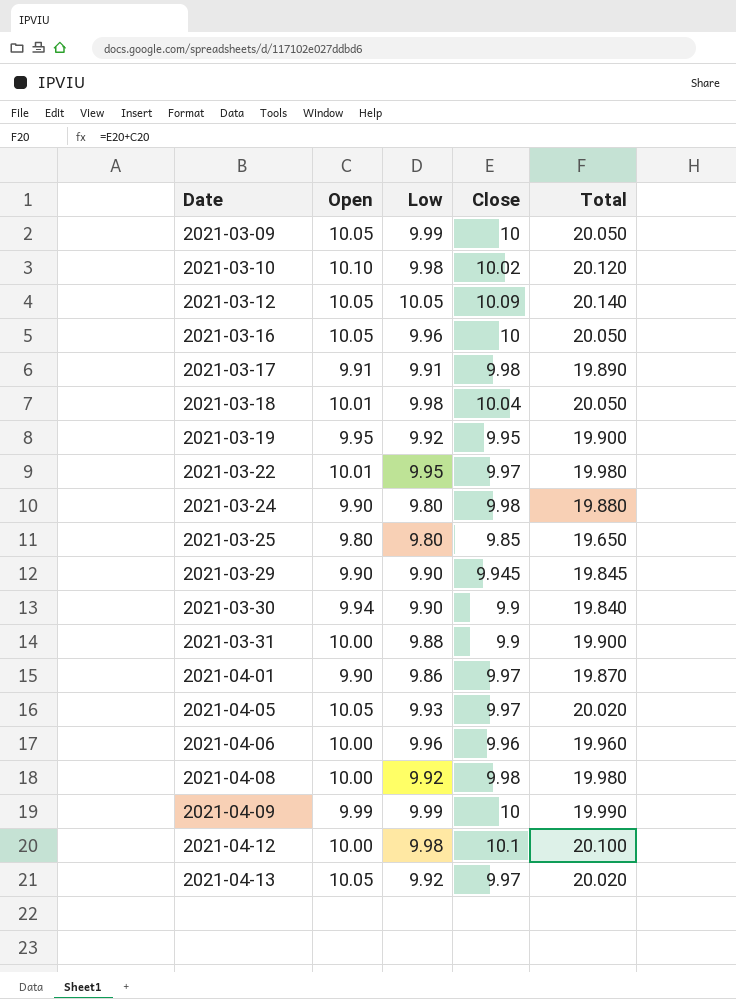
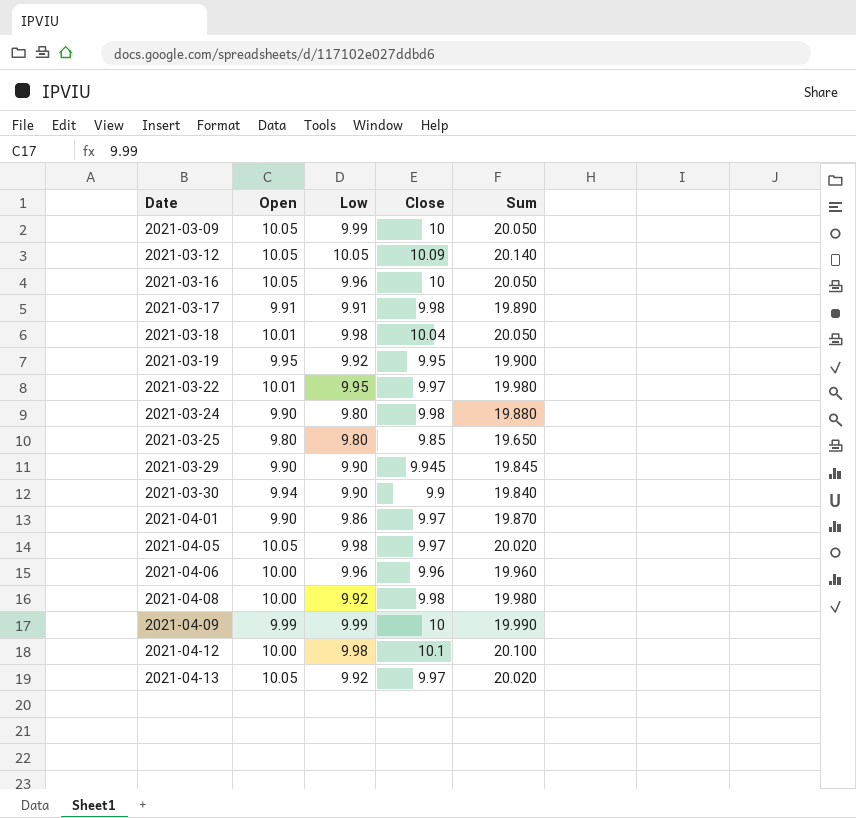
column name: Total -> Sum
row 2021-03-10: 10.10 | 9.98 | 10.02 | 20.120 -> none
row 2021-03-31: 10.00 | 9.88 | 9.9 | 19.900 -> none
2021-04-05 | Low: 9.93 -> 9.98

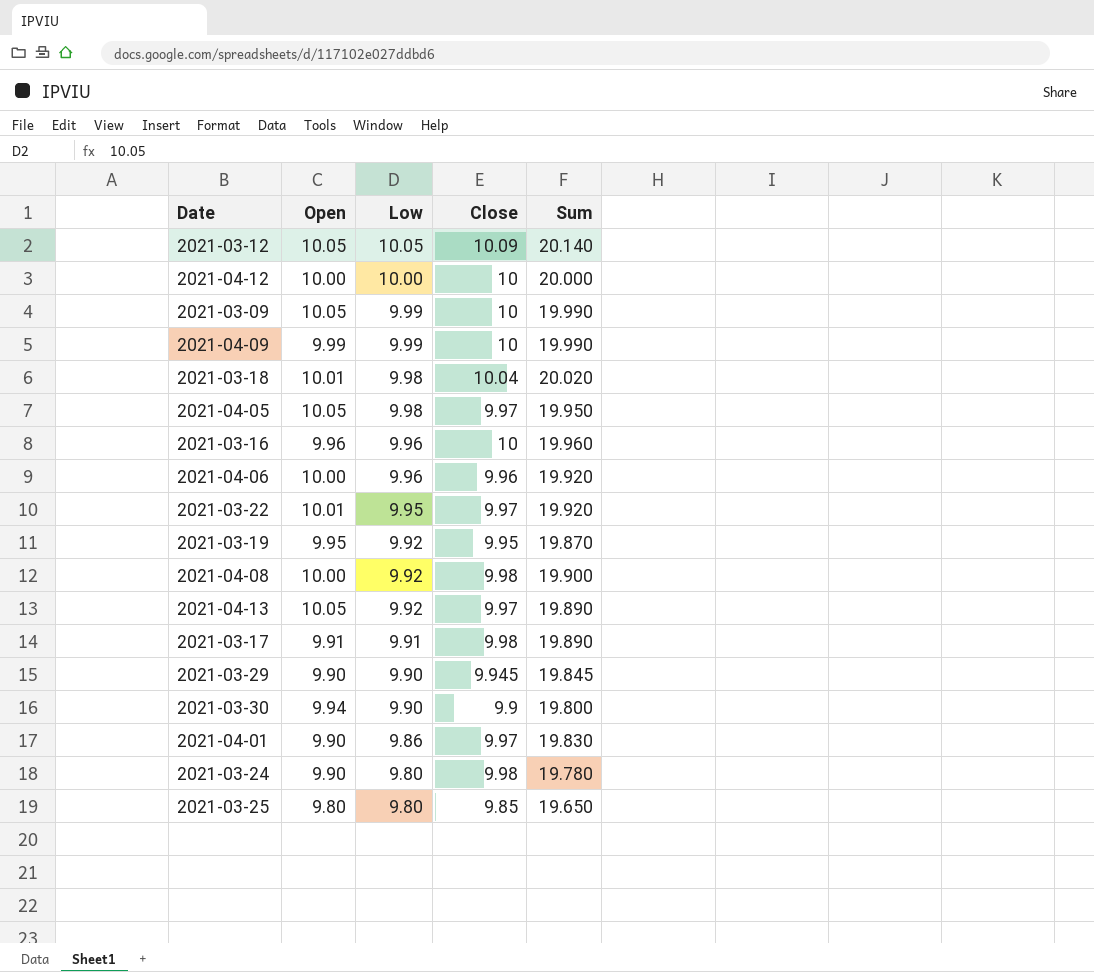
row order: Date ascending -> Low descending
column Sum | formula: [Open] + [Close] -> [Low] + [Close]
2021-04-12 | Low: 9.98 -> 10.00
2021-04-12 | Close: 10.1 -> 10
2021-03-16 | Open: 10.05 -> 9.96

